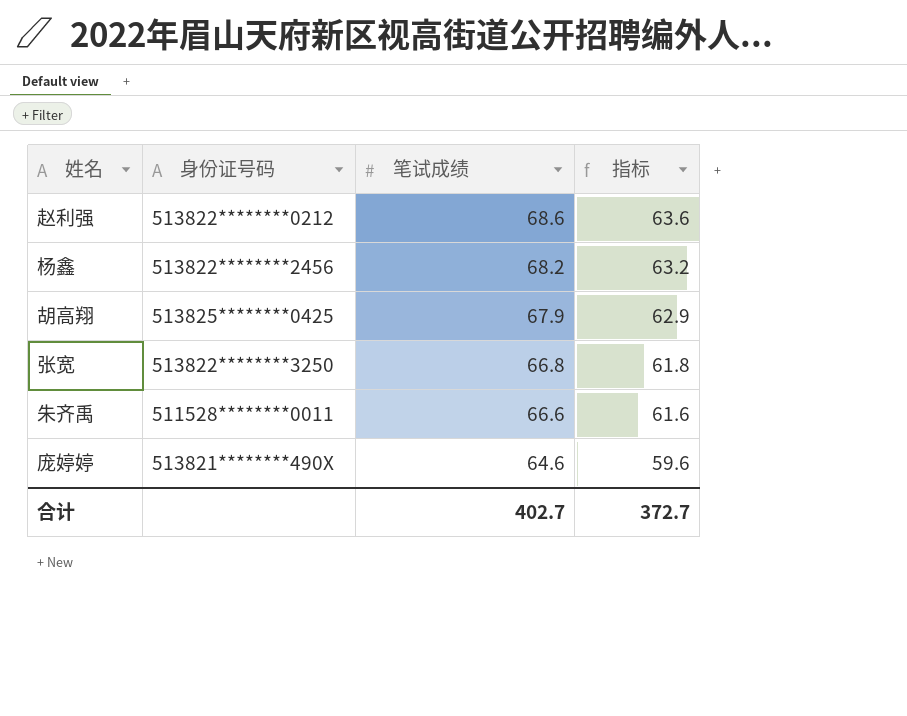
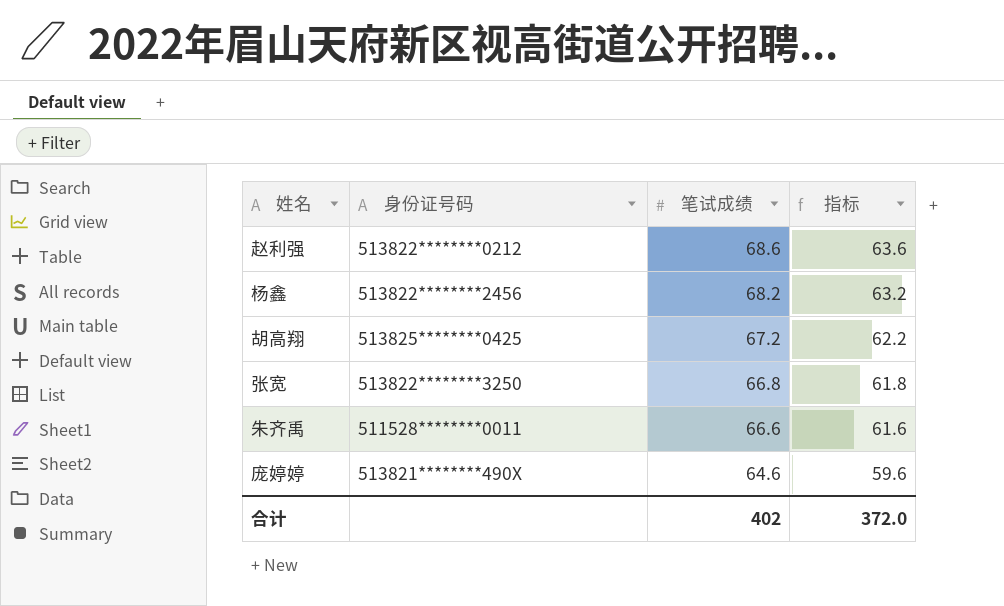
胡高翔 | 笔试成绩: 67.9 -> 67.2
胡高翔 | 指标: 62.9 -> 62.2
合计 | 笔试成绩: 402.7 -> 402
合计 | 指标: 372.7 -> 372.0

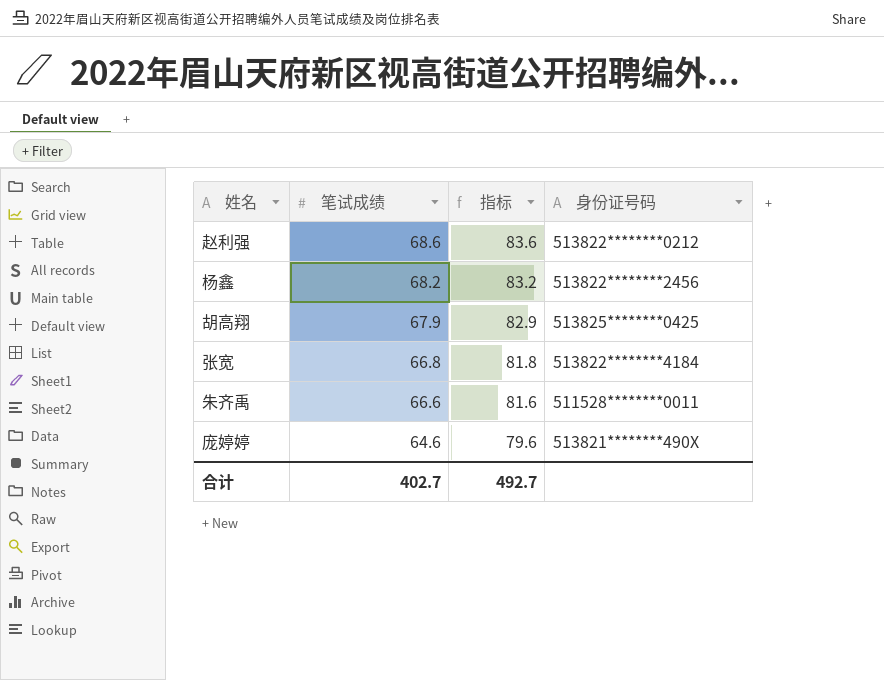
column 指标 | formula: [笔试成绩] - 5 -> [笔试成绩] + 15
column 身份证号码 | position: 2 -> 4
胡高翔 | 笔试成绩: 67.2 -> 67.9
张宽 | 身份证号码: 513822********3250 -> 513822********4184
合计 | 笔试成绩: 402 -> 402.7
合计 | 指标: 372.0 -> 492.7

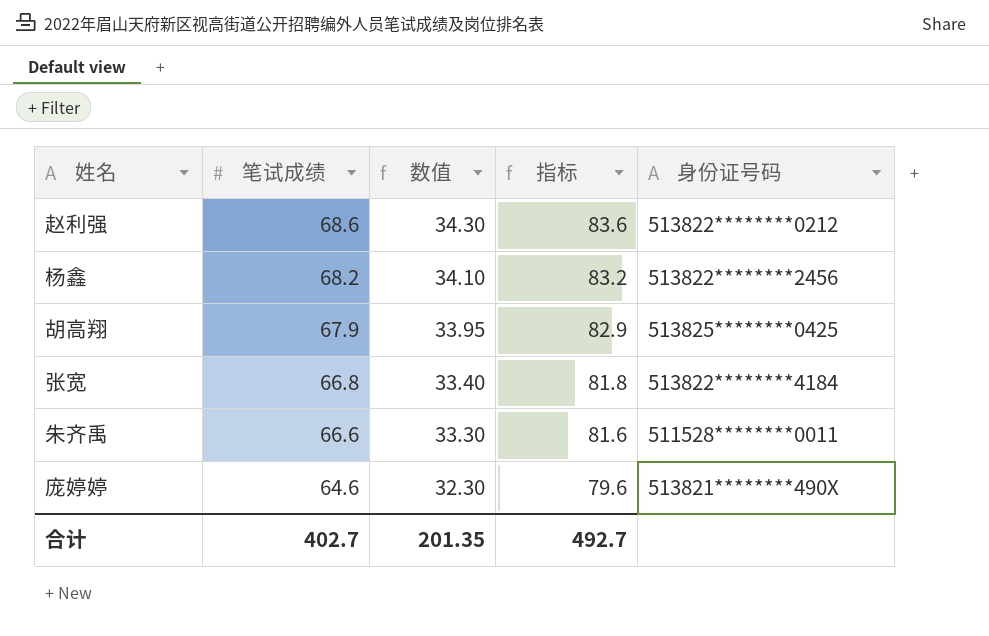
column 数值 | formula: none -> [笔试成绩] * 0.5

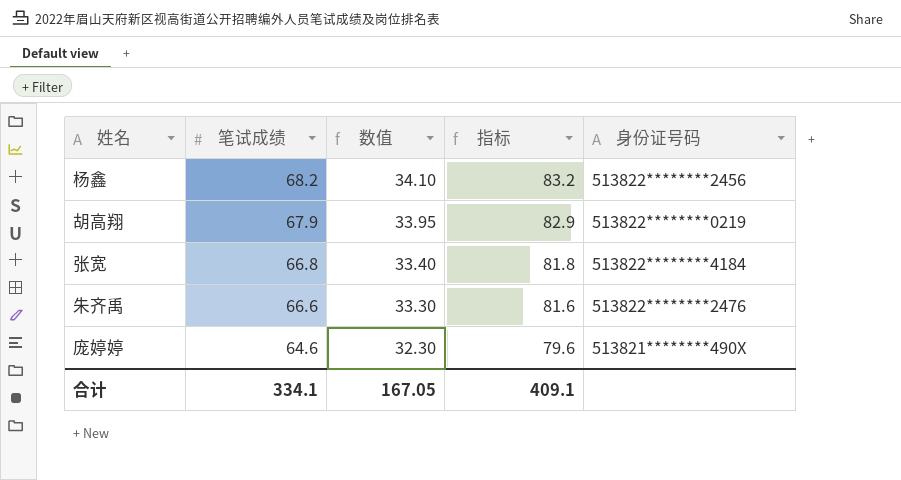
row 赵利强: 68.6 | 34.30 | 83.6 | 513822********0212 -> none
胡高翔 | 身份证号码: 513825********0425 -> 513822********0219
朱齐禹 | 身份证号码: 511528********0011 -> 513822********2476
合计 | 笔试成绩: 402.7 -> 334.1
合计 | 数值: 201.35 -> 167.05
合计 | 指标: 492.7 -> 409.1

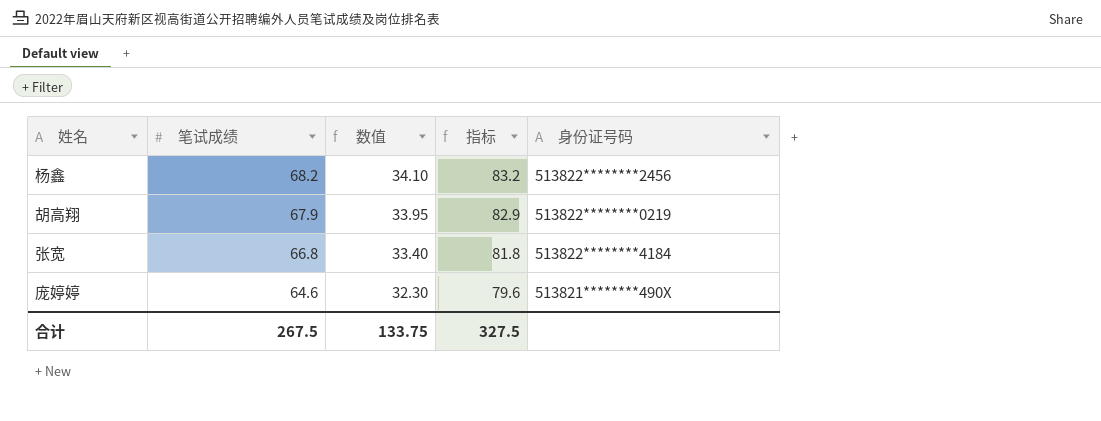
row 朱齐禹: 66.6 | 33.30 | 81.6 | 513822********2476 -> none
合计 | 笔试成绩: 334.1 -> 267.5
合计 | 数值: 167.05 -> 133.75
合计 | 指标: 409.1 -> 327.5

